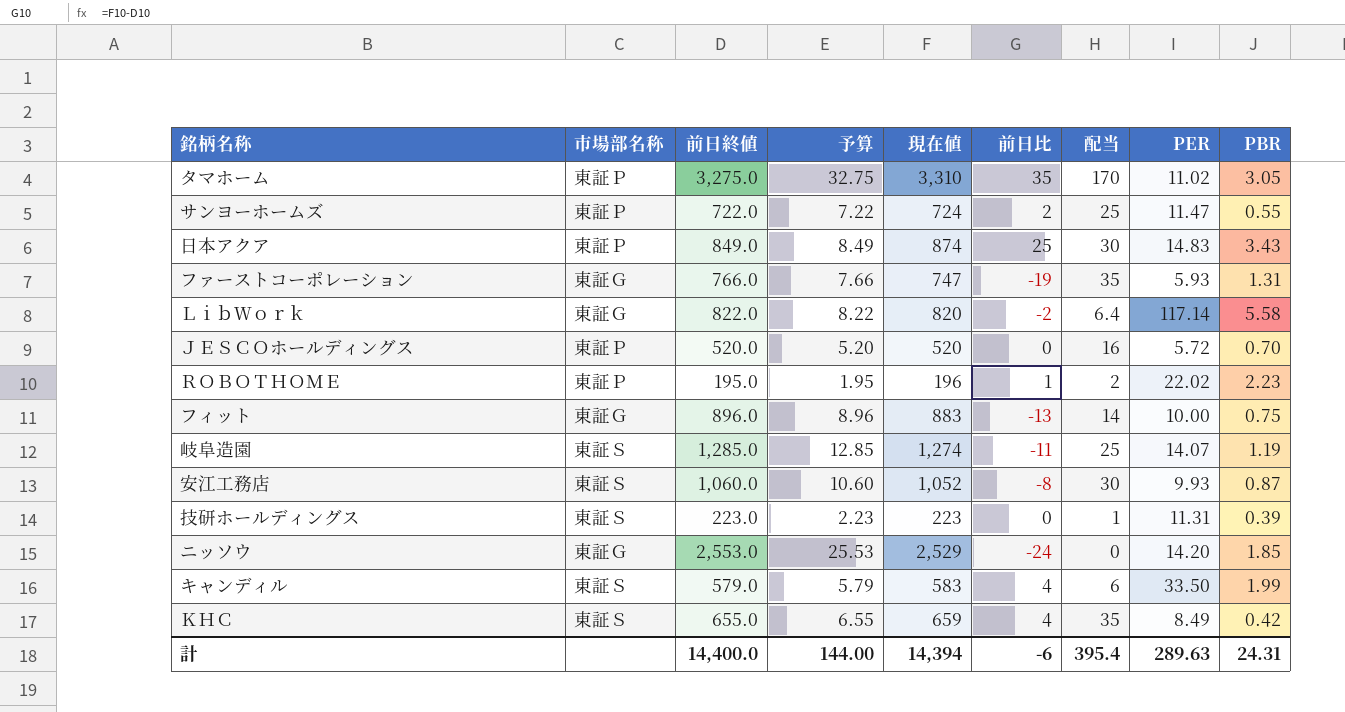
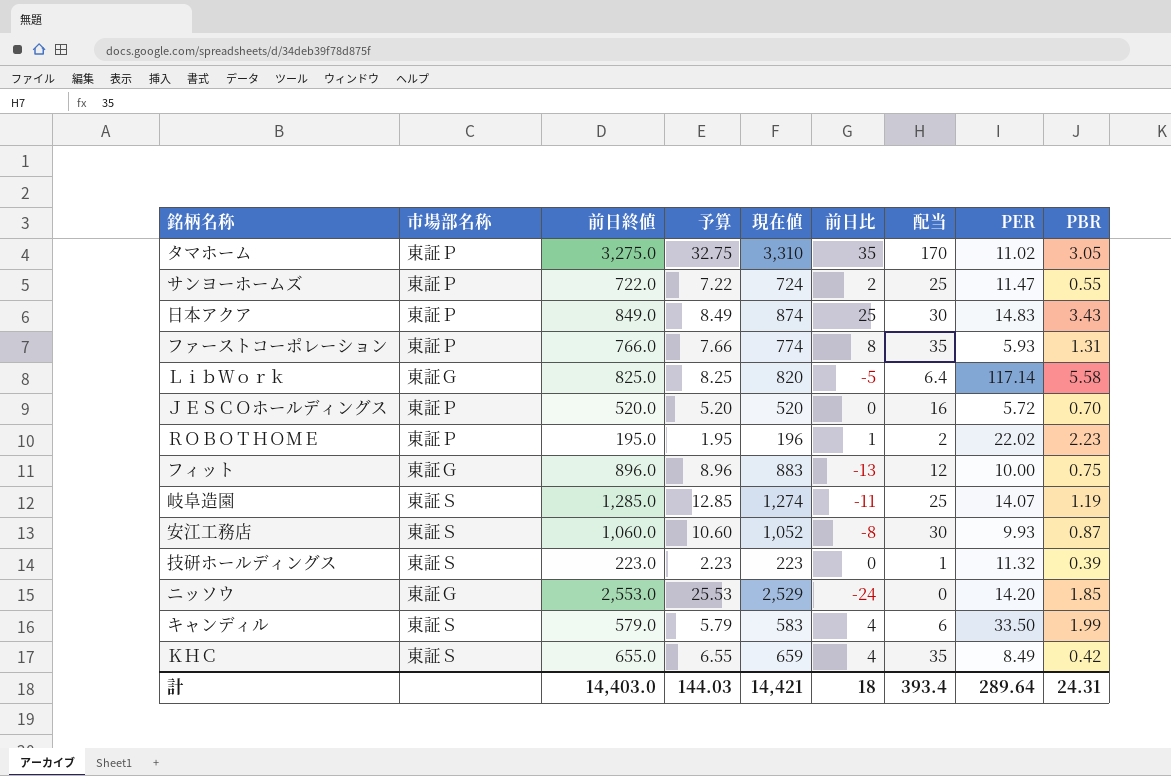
ファーストコーポレーション | 市場部名称: 東証Ｇ -> 東証Ｐ
ファーストコーポレーション | 現在値: 747 -> 774
ファーストコーポレーション | 前日比: -19 -> 8
ＬｉｂＷｏｒｋ | 前日終値: 822.0 -> 825.0
ＬｉｂＷｏｒｋ | 予算: 8.22 -> 8.25
ＬｉｂＷｏｒｋ | 前日比: -2 -> -5
フィット | 配当: 14 -> 12
技研ホールディングス | PER: 11.31 -> 11.32
計 | 前日終値: 14,400.0 -> 14,403.0
計 | 予算: 144.00 -> 144.03
計 | 現在値: 14,394 -> 14,421
計 | 前日比: -6 -> 18
計 | 配当: 395.4 -> 393.4
計 | PER: 289.63 -> 289.64

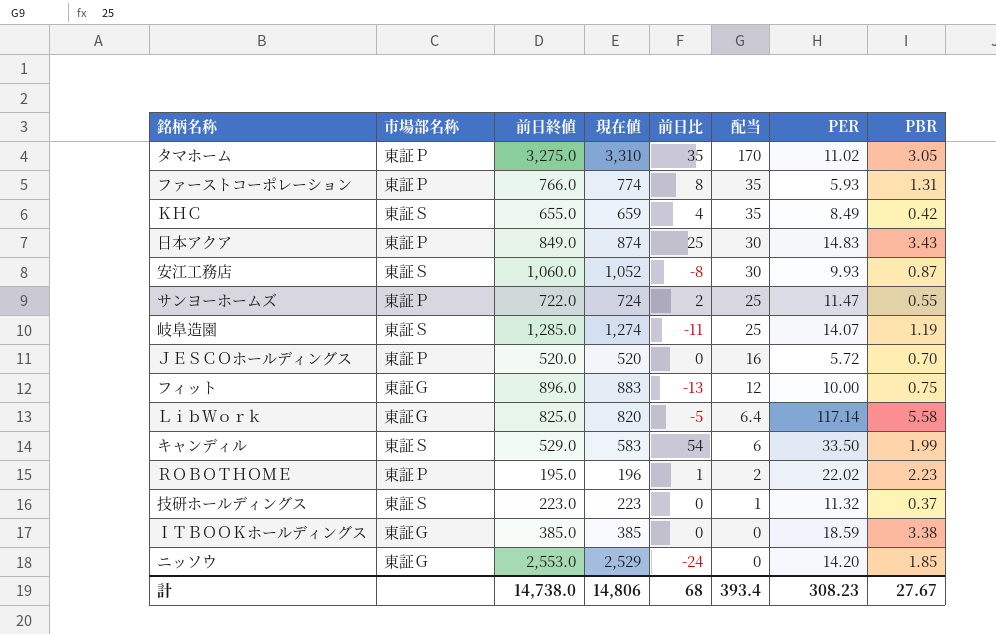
row order: none -> 配当 descending
column 予算 | formula: [前日終値] * 0.01 -> none
キャンディル | 前日終値: 579.0 -> 529.0
キャンディル | 前日比: 4 -> 54
技研ホールディングス | PBR: 0.39 -> 0.37
row ＩＴＢＯＯＫホールディングス: none -> 東証Ｇ | 385.0 | 385 | 0 | 0 | 18.59 | 3.38
計 | 前日終値: 14,403.0 -> 14,738.0
計 | 現在値: 14,421 -> 14,806
計 | 前日比: 18 -> 68
計 | PER: 289.64 -> 308.23
計 | PBR: 24.31 -> 27.67

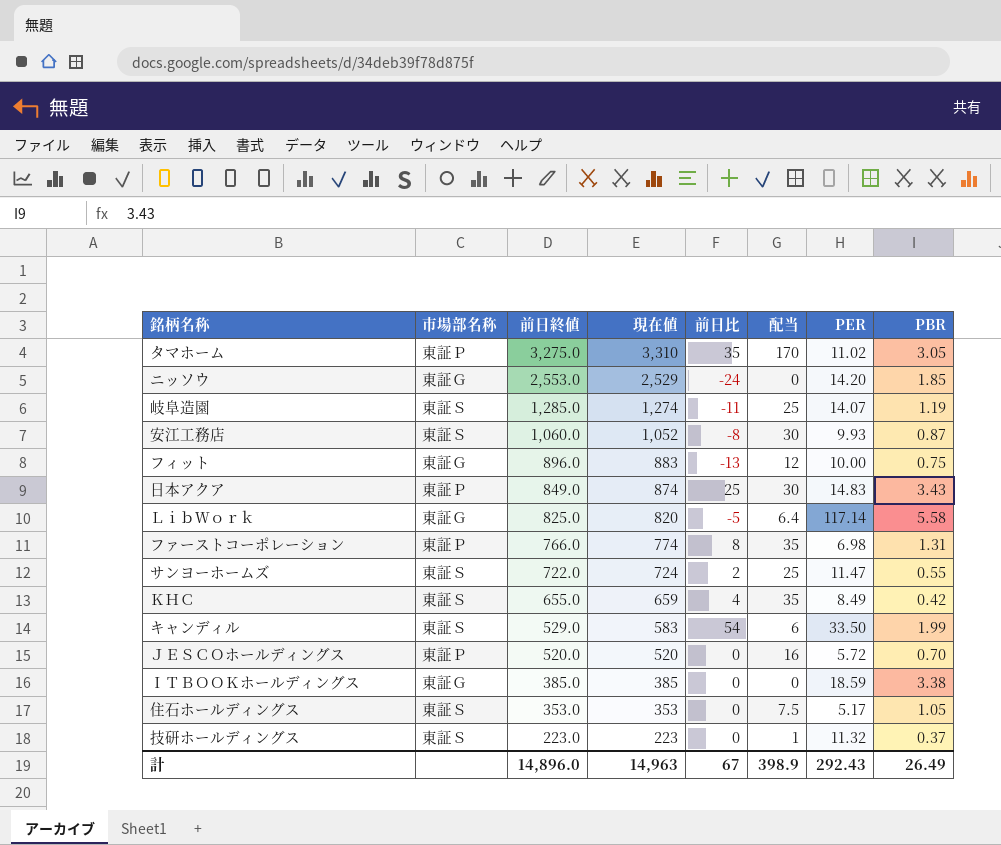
row order: 配当 descending -> 前日終値 descending
row ＲＯＢＯＴＨＯＭＥ: 東証Ｐ | 195.0 | 196 | 1 | 2 | 22.02 | 2.23 -> none
ファーストコーポレーション | PER: 5.93 -> 6.98
サンヨーホームズ | 市場部名称: 東証Ｐ -> 東証Ｓ
row 住石ホールディングス: none -> 東証Ｓ | 353.0 | 353 | 0 | 7.5 | 5.17 | 1.05
計 | 前日終値: 14,738.0 -> 14,896.0
計 | 現在値: 14,806 -> 14,963
計 | 前日比: 68 -> 67
計 | 配当: 393.4 -> 398.9
計 | PER: 308.23 -> 292.43
計 | PBR: 27.67 -> 26.49

